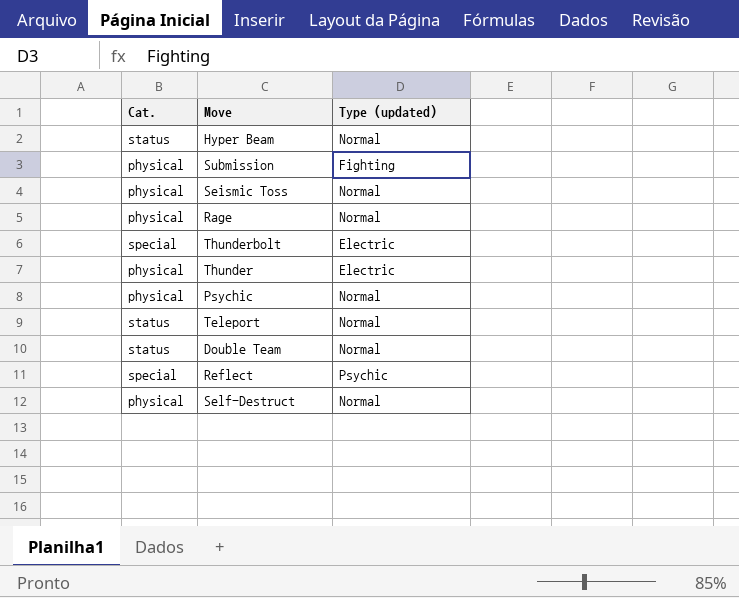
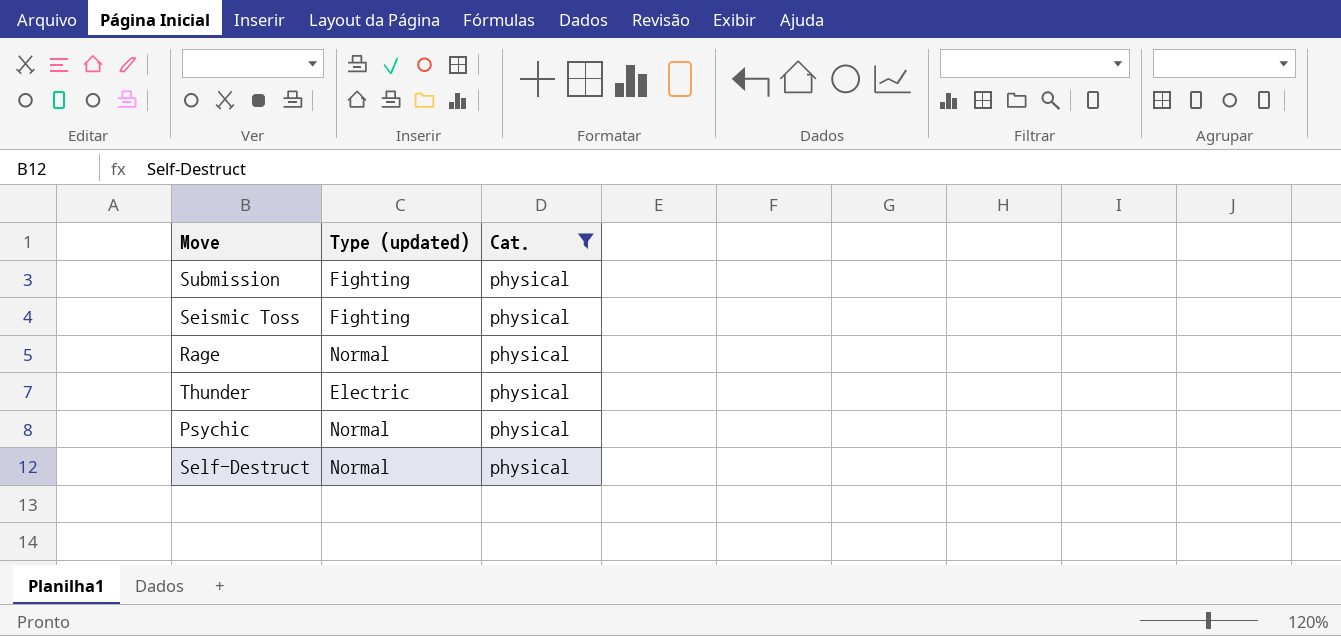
filter: none -> Cat. = physical
column Cat. | position: 1 -> 3
Seismic Toss | Type (updated): Normal -> Fighting

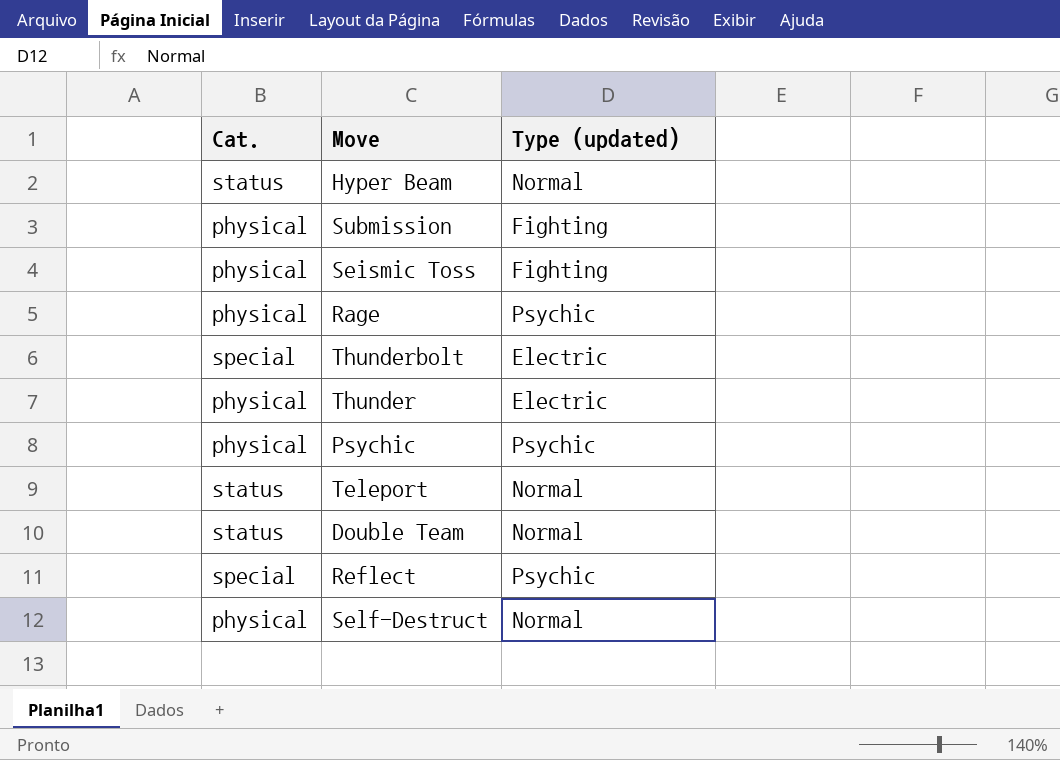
filter: Cat. = physical -> none
column Cat. | position: 3 -> 1
Rage | Type (updated): Normal -> Psychic
Psychic | Type (updated): Normal -> Psychic

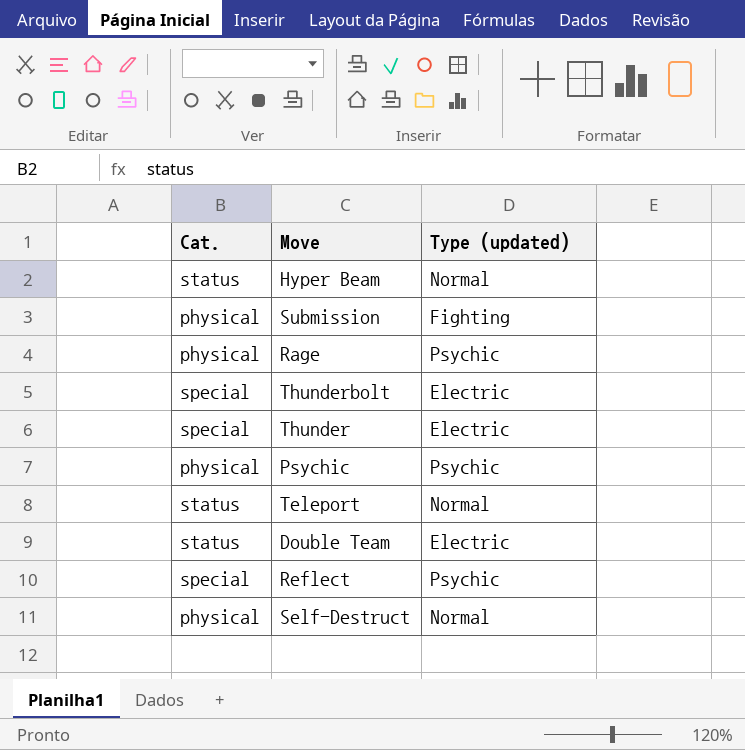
row Seismic Toss: physical | Fighting -> none
Thunder | Cat.: physical -> special
Double Team | Type (updated): Normal -> Electric

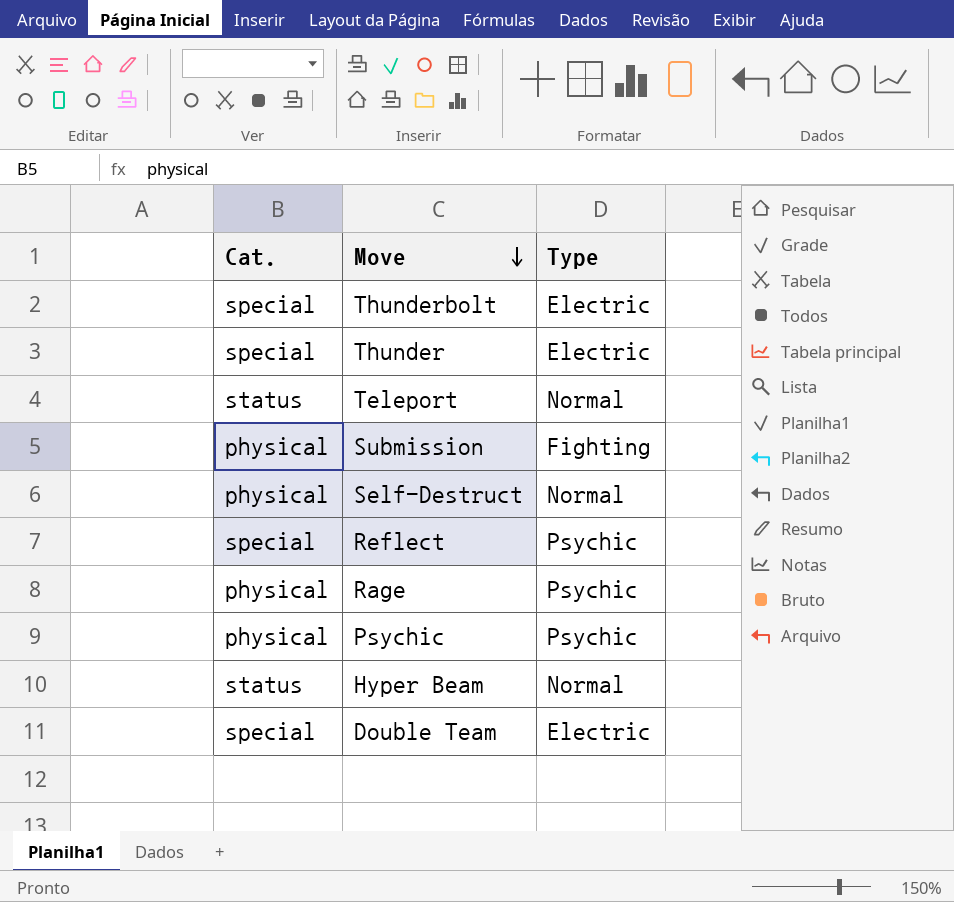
row order: none -> Move descending
column name: Type (updated) -> Type
Double Team | Cat.: status -> special

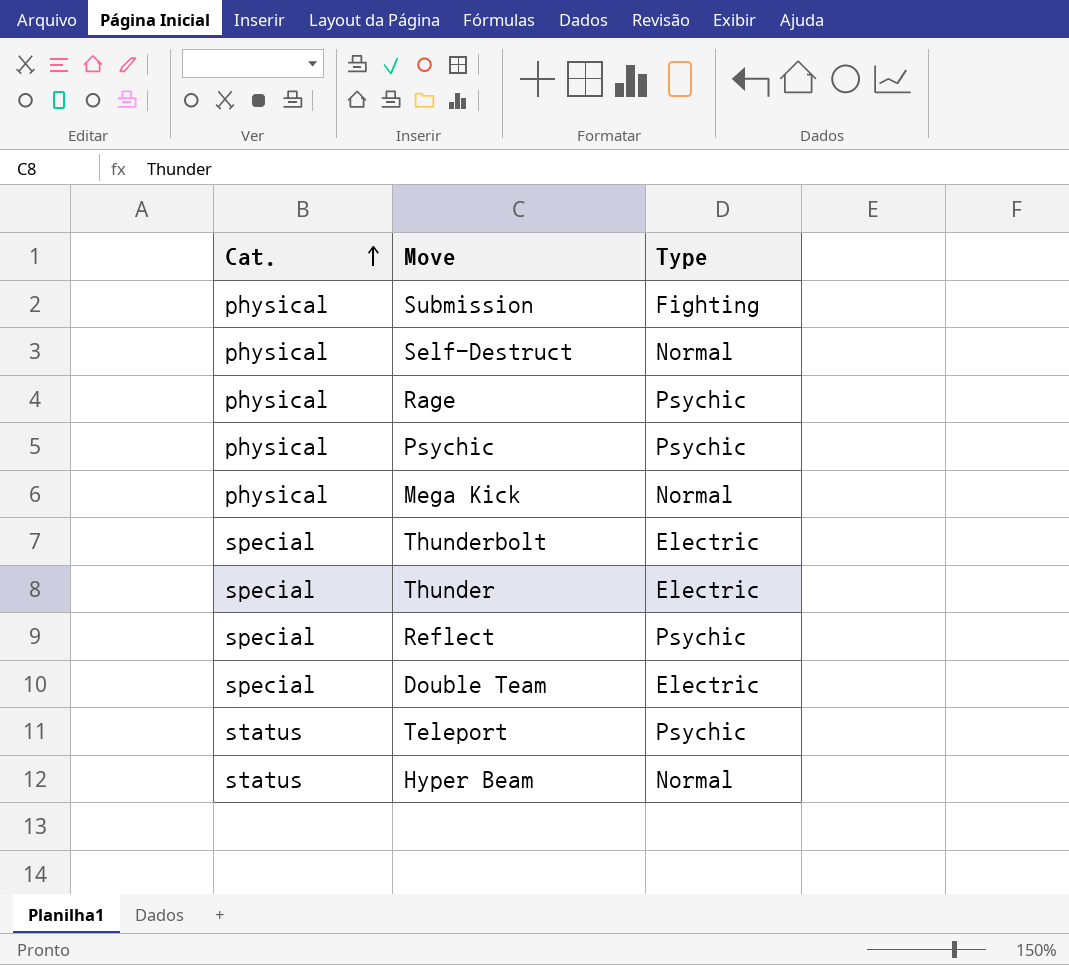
row order: Move descending -> Cat. ascending
row Mega Kick: none -> physical | Normal
Teleport | Type: Normal -> Psychic

